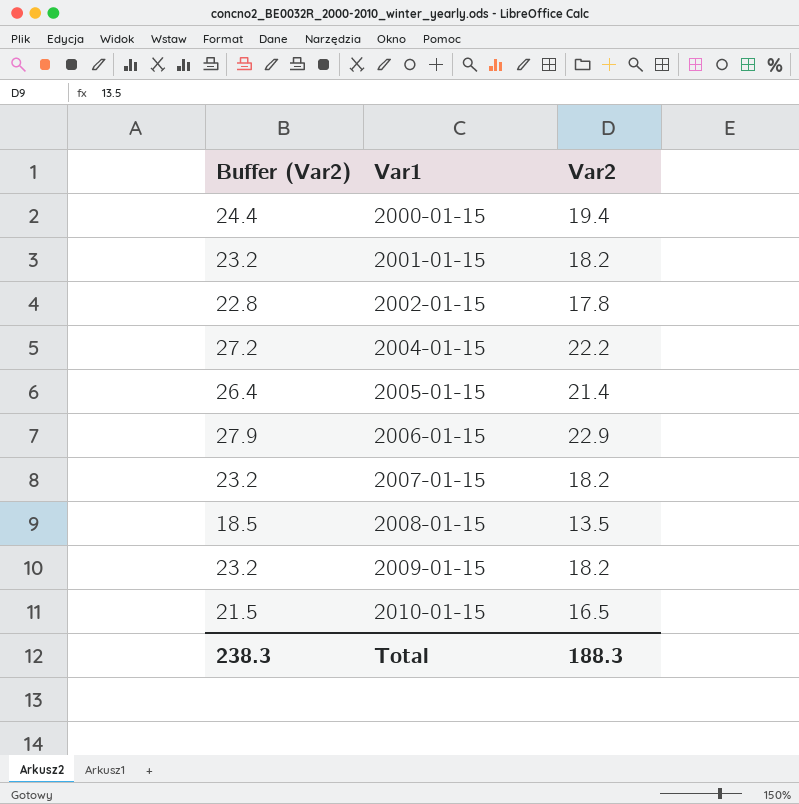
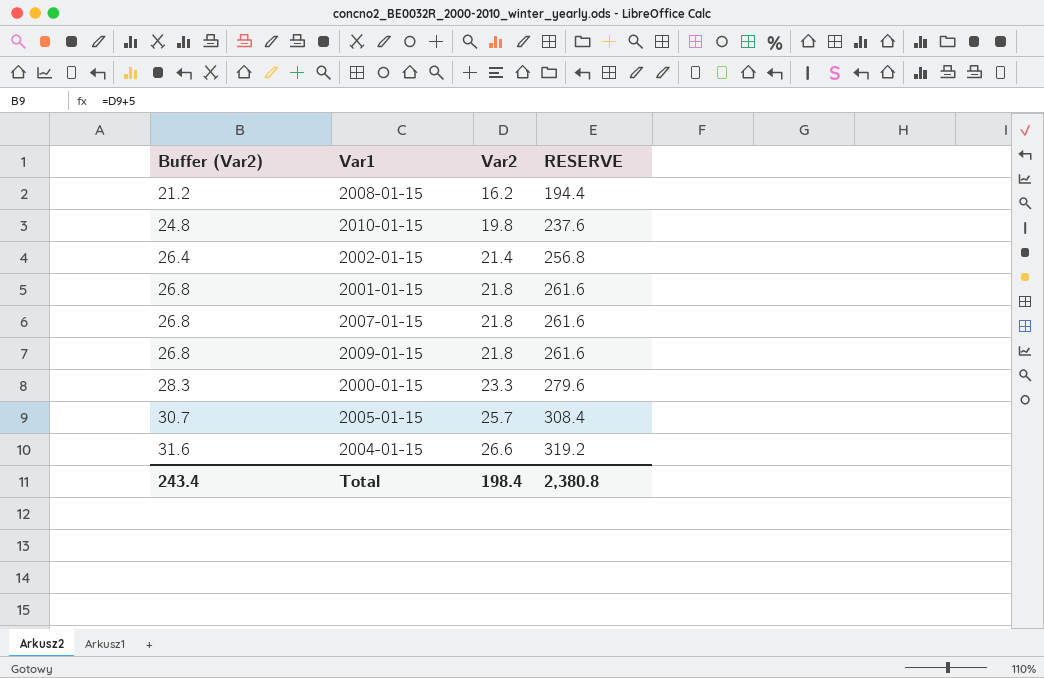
row order: Var1 ascending -> Buffer (Var2) ascending
column RESERVE | formula: none -> [Var2] * 12
row 2006-01-15: 27.9 | 22.9 -> none
2008-01-15 | Buffer (Var2): 18.5 -> 21.2
2008-01-15 | Var2: 13.5 -> 16.2
2010-01-15 | Buffer (Var2): 21.5 -> 24.8
2010-01-15 | Var2: 16.5 -> 19.8
2002-01-15 | Buffer (Var2): 22.8 -> 26.4
2002-01-15 | Var2: 17.8 -> 21.4
2001-01-15 | Buffer (Var2): 23.2 -> 26.8
2001-01-15 | Var2: 18.2 -> 21.8
2007-01-15 | Buffer (Var2): 23.2 -> 26.8
2007-01-15 | Var2: 18.2 -> 21.8
2009-01-15 | Buffer (Var2): 23.2 -> 26.8
2009-01-15 | Var2: 18.2 -> 21.8
2000-01-15 | Buffer (Var2): 24.4 -> 28.3
2000-01-15 | Var2: 19.4 -> 23.3
2005-01-15 | Buffer (Var2): 26.4 -> 30.7
2005-01-15 | Var2: 21.4 -> 25.7
2004-01-15 | Buffer (Var2): 27.2 -> 31.6
2004-01-15 | Var2: 22.2 -> 26.6
Total | Buffer (Var2): 238.3 -> 243.4
Total | Var2: 188.3 -> 198.4

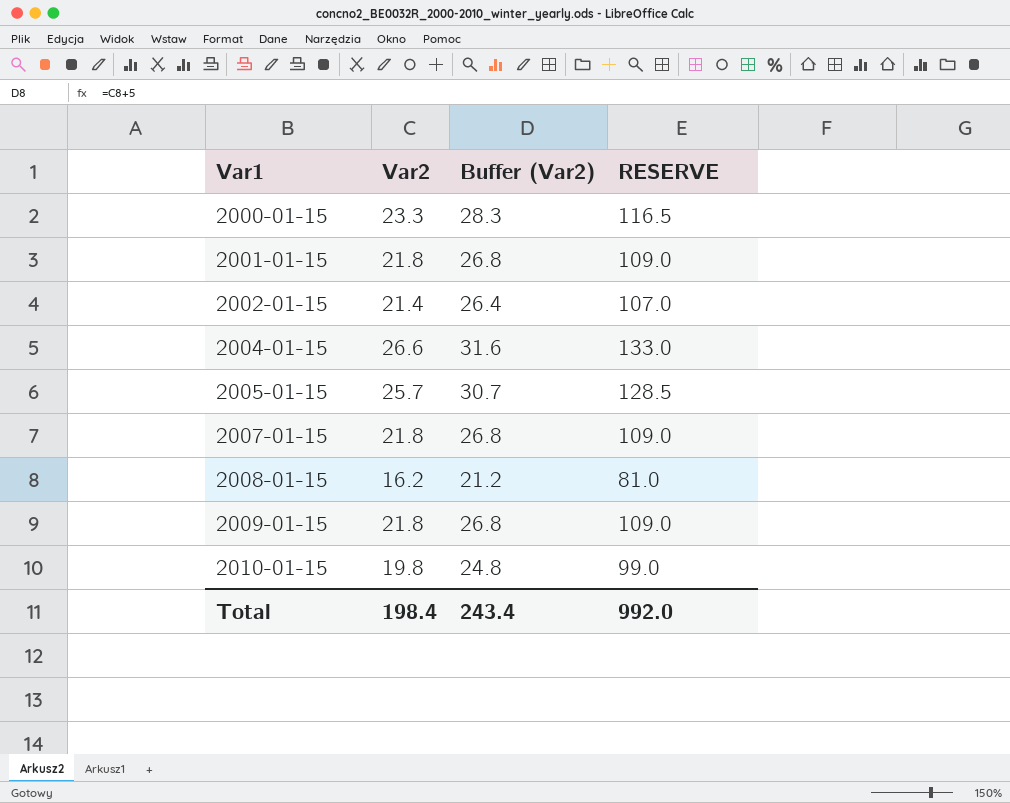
row order: Buffer (Var2) ascending -> Var1 ascending
column Buffer (Var2) | position: 1 -> 3
column RESERVE | formula: [Var2] * 12 -> [Var2] * 5
Total | RESERVE: 2,380.8 -> 992.0

